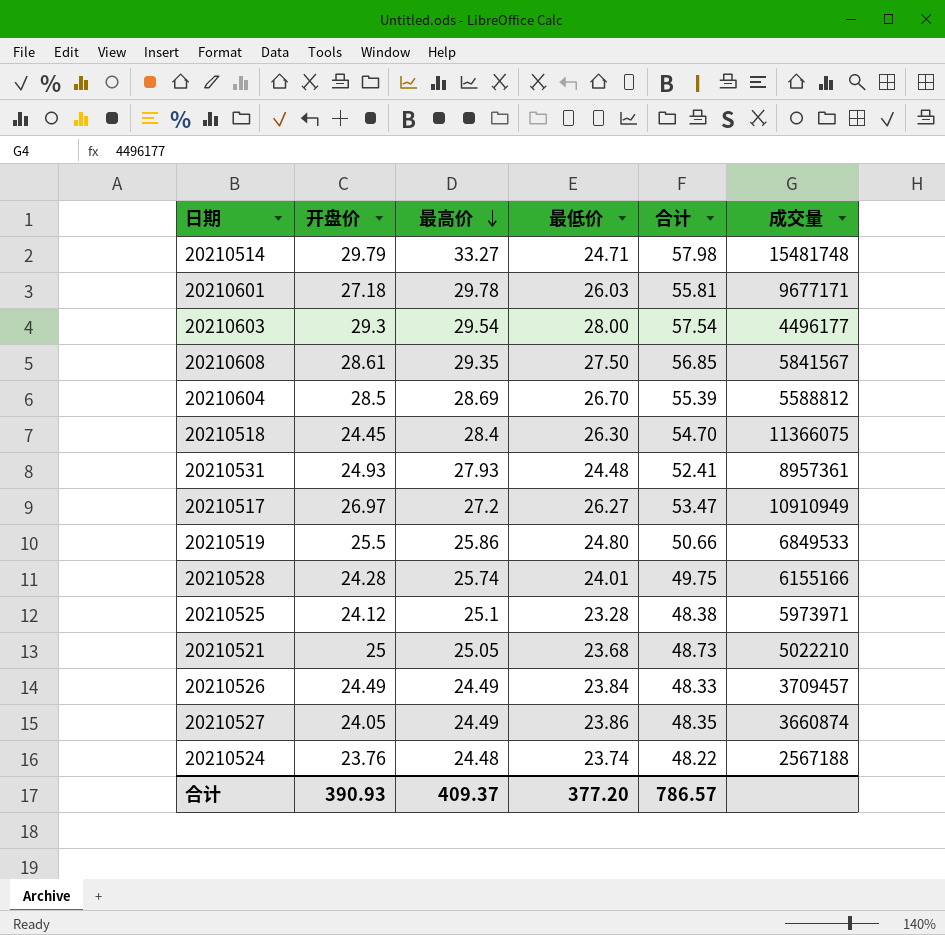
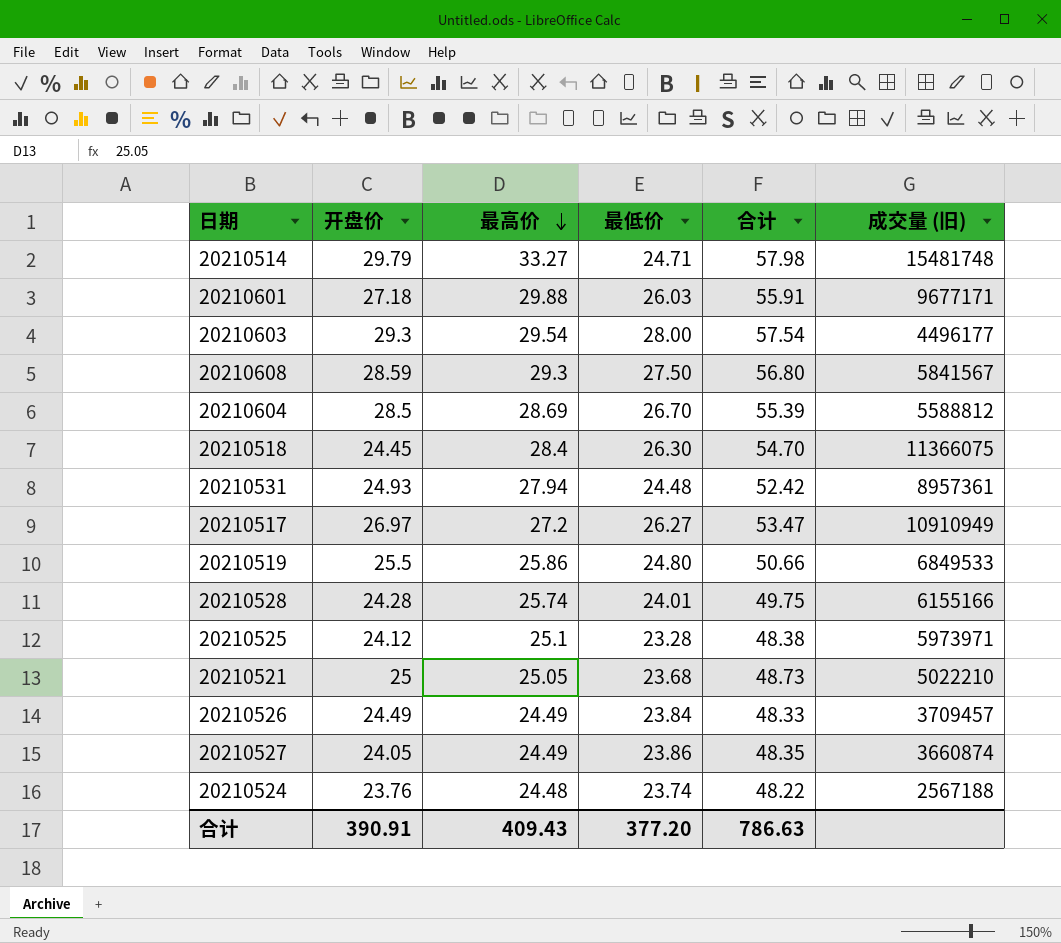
column name: 成交量 -> 成交量 (旧)
20210601 | 最高价: 29.78 -> 29.88
20210601 | 合计: 55.81 -> 55.91
20210608 | 开盘价: 28.61 -> 28.59
20210608 | 最高价: 29.35 -> 29.3
20210608 | 合计: 56.85 -> 56.80
20210531 | 最高价: 27.93 -> 27.94
20210531 | 合计: 52.41 -> 52.42
合计 | 开盘价: 390.93 -> 390.91
合计 | 最高价: 409.37 -> 409.43
合计 | 合计: 786.57 -> 786.63

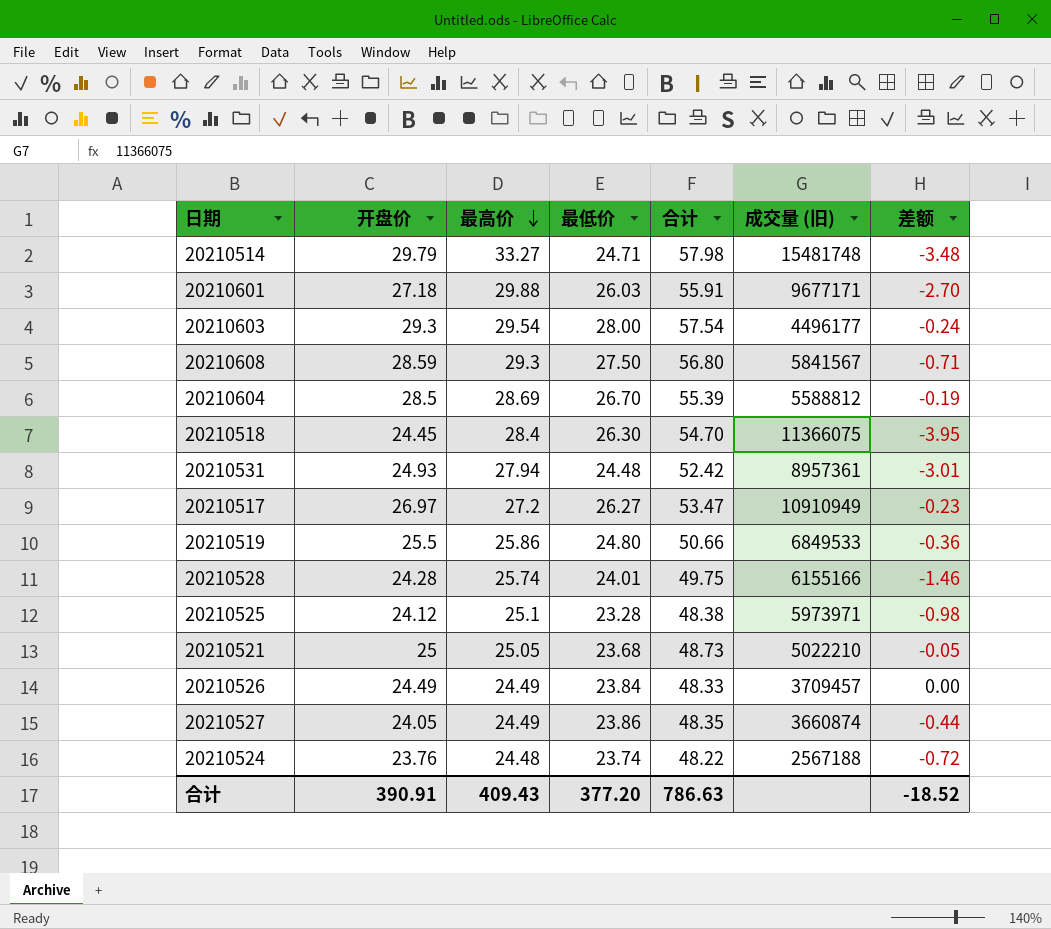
column 差额 | formula: none -> [开盘价] - [最高价]

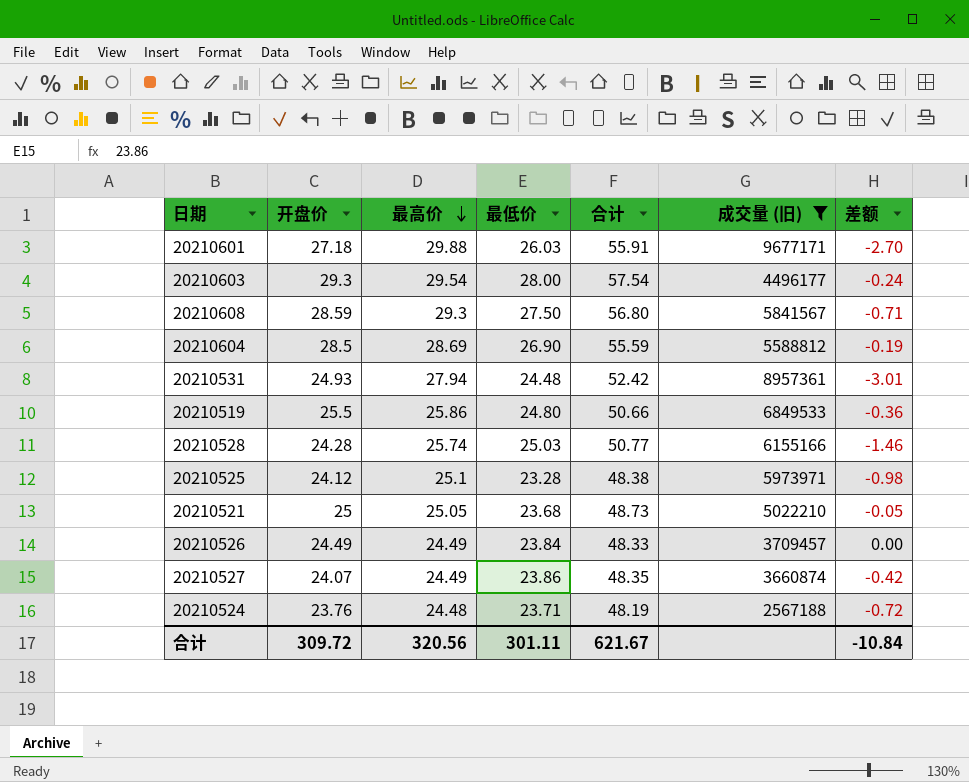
filter: none -> 成交量 (旧) <= 9677171
20210604 | 最低价: 26.70 -> 26.90
20210604 | 合计: 55.39 -> 55.59
20210528 | 最低价: 24.01 -> 25.03
20210528 | 合计: 49.75 -> 50.77
20210527 | 开盘价: 24.05 -> 24.07
20210527 | 差额: -0.44 -> -0.42
20210524 | 最低价: 23.74 -> 23.71
20210524 | 合计: 48.22 -> 48.19
合计 | 开盘价: 390.91 -> 309.72
合计 | 最高价: 409.43 -> 320.56
合计 | 最低价: 377.20 -> 301.11
合计 | 合计: 786.63 -> 621.67
合计 | 差额: -18.52 -> -10.84

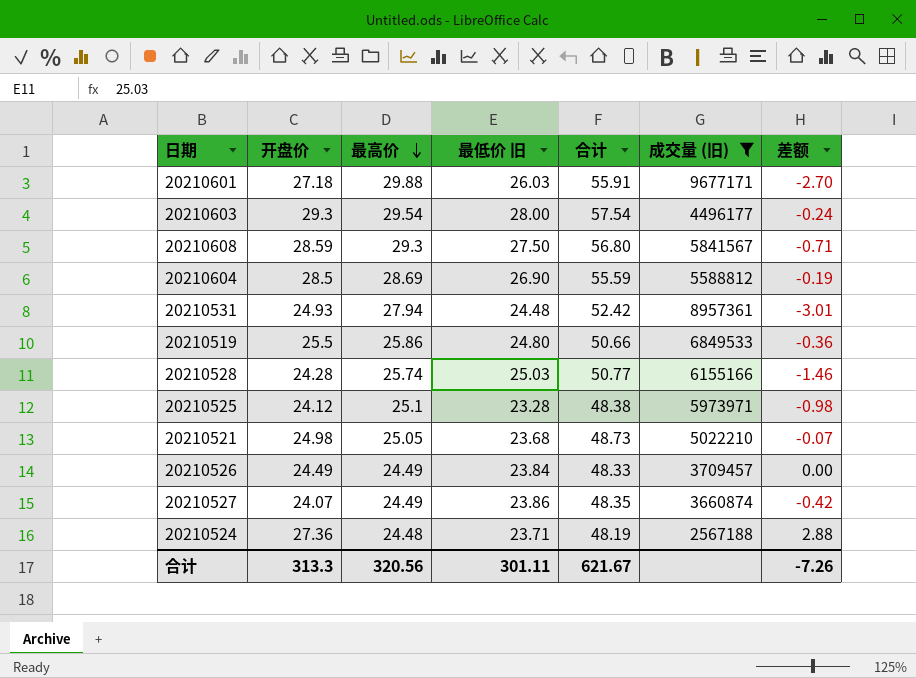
column name: 最低价 -> 最低价 旧
20210521 | 开盘价: 25 -> 24.98
20210521 | 差额: -0.05 -> -0.07
20210524 | 开盘价: 23.76 -> 27.36
20210524 | 差额: -0.72 -> 2.88
合计 | 开盘价: 309.72 -> 313.3
合计 | 差额: -10.84 -> -7.26

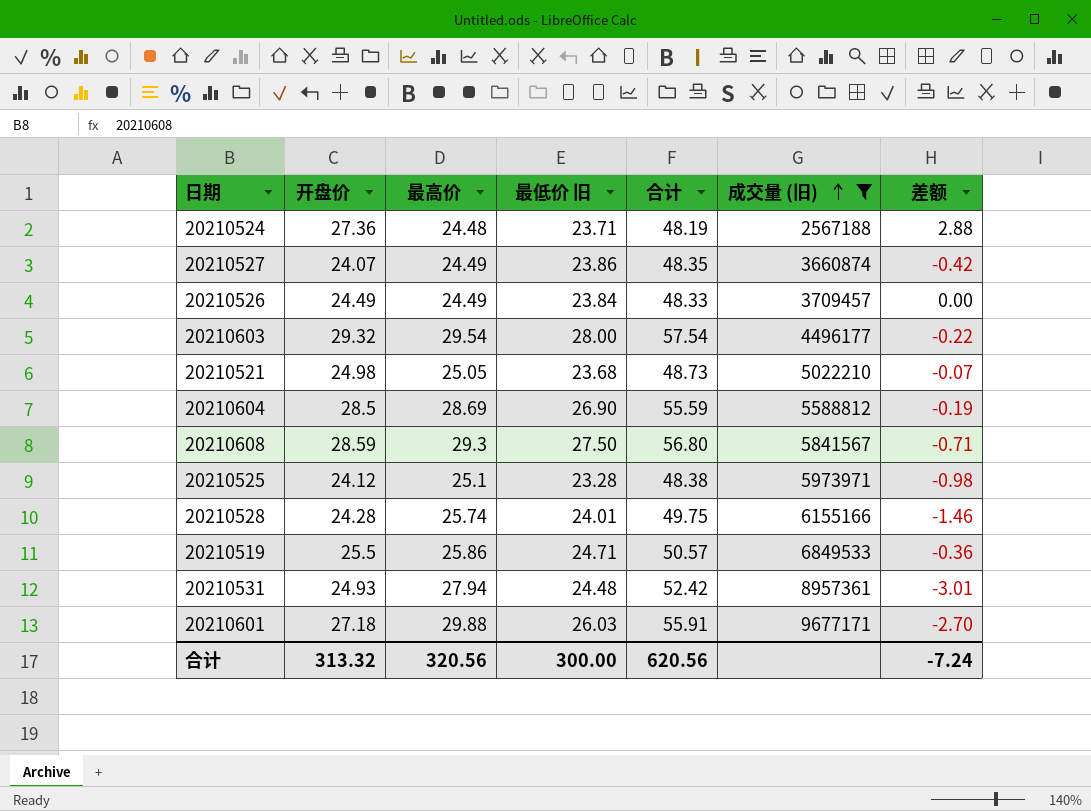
row order: 最高价 descending -> 成交量 (旧) ascending
20210603 | 开盘价: 29.3 -> 29.32
20210603 | 差额: -0.24 -> -0.22
20210528 | 最低价 旧: 25.03 -> 24.01
20210528 | 合计: 50.77 -> 49.75
20210519 | 最低价 旧: 24.80 -> 24.71
20210519 | 合计: 50.66 -> 50.57
合计 | 开盘价: 313.3 -> 313.32
合计 | 最低价 旧: 301.11 -> 300.00
合计 | 合计: 621.67 -> 620.56
合计 | 差额: -7.26 -> -7.24

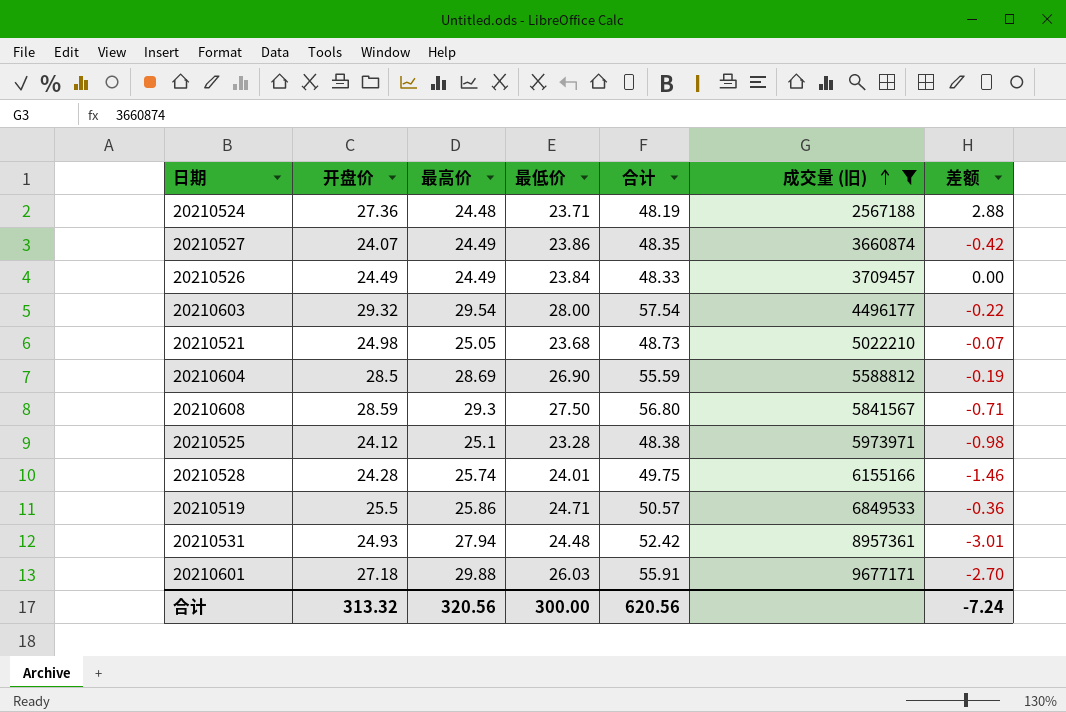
column name: 最低价 旧 -> 最低价

